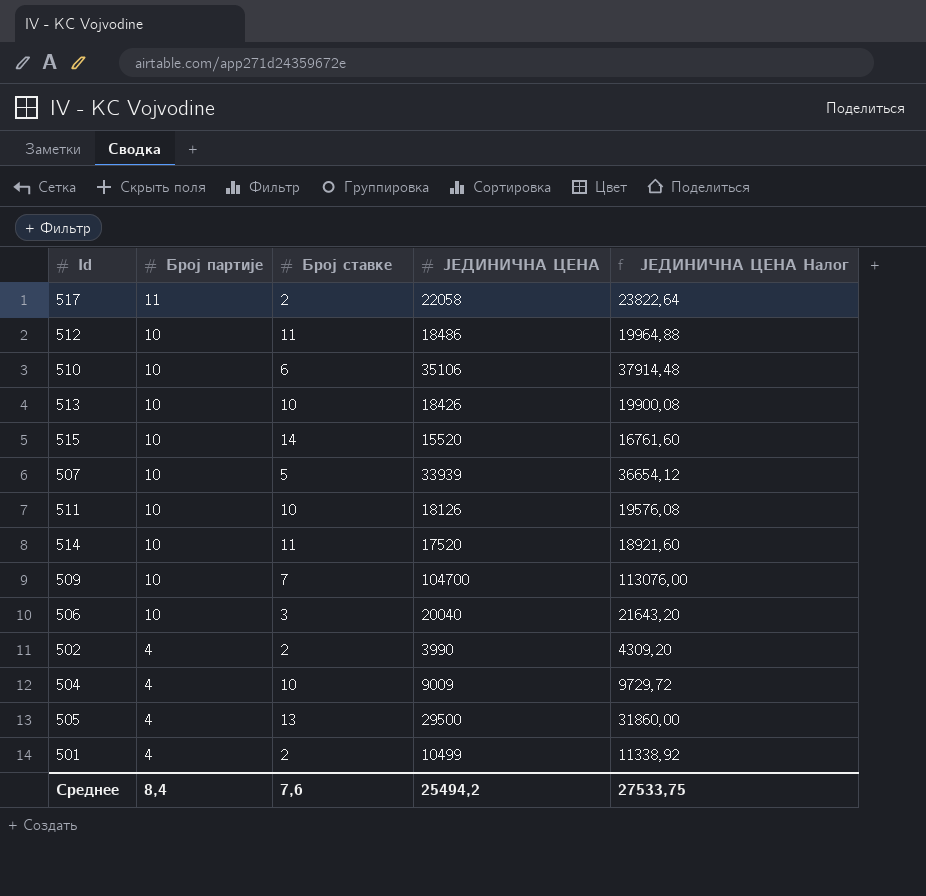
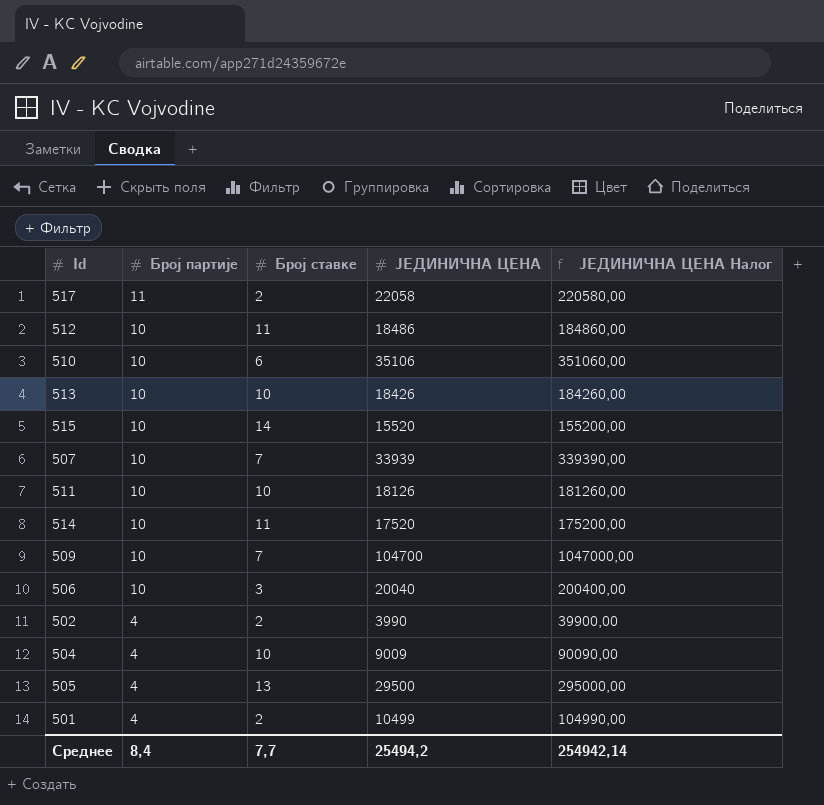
column ЈЕДИНИЧНА ЦЕНА Налог | formula: [ЈЕДИНИЧНА ЦЕНА] * 1,08 -> [ЈЕДИНИЧНА ЦЕНА] * 10
507 | Број ставке: 5 -> 7
Среднее | Број ставке: 7,6 -> 7,7
Среднее | ЈЕДИНИЧНА ЦЕНА Налог: 27533,75 -> 254942,14

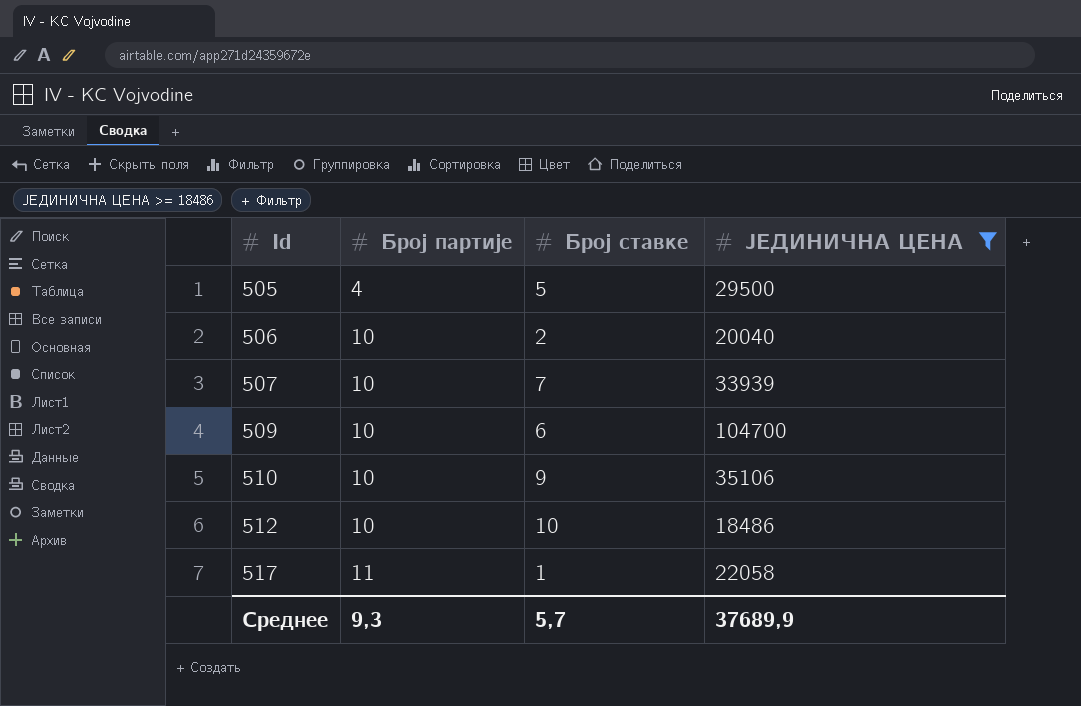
filter: none -> ЈЕДИНИЧНА ЦЕНА >= 18486
row order: Број партије descending -> Id ascending
column ЈЕДИНИЧНА ЦЕНА Налог | formula: [ЈЕДИНИЧНА ЦЕНА] * 10 -> none
505 | Број ставке: 13 -> 5
506 | Број ставке: 3 -> 2
509 | Број ставке: 7 -> 6
510 | Број ставке: 6 -> 9
512 | Број ставке: 11 -> 10
517 | Број ставке: 2 -> 1
Среднее | Број партије: 8,4 -> 9,3
Среднее | Број ставке: 7,7 -> 5,7
Среднее | ЈЕДИНИЧНА ЦЕНА: 25494,2 -> 37689,9

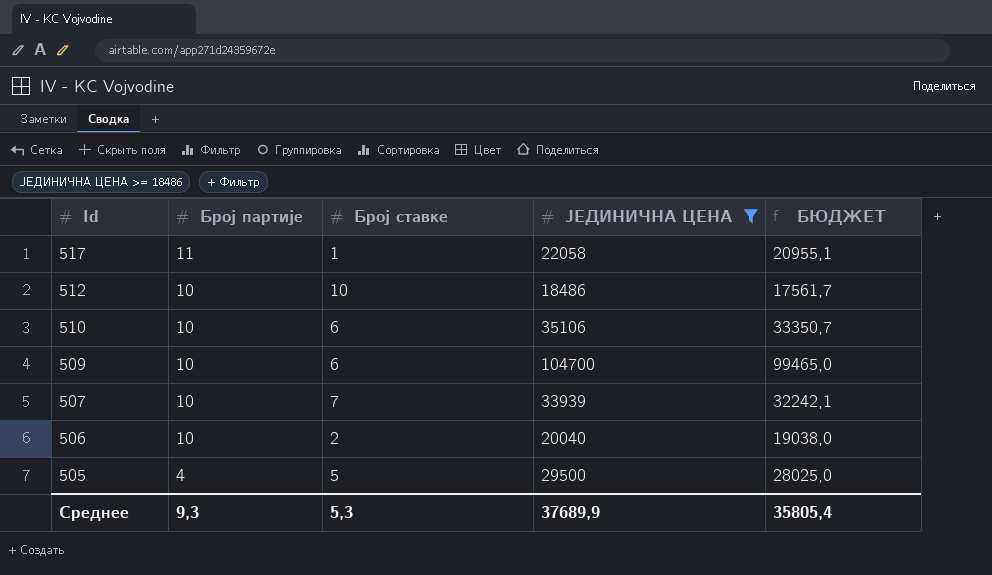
row order: Id ascending -> Id descending
column БЮДЖЕТ | formula: none -> [ЈЕДИНИЧНА ЦЕНА] * 0,95
510 | Број ставке: 9 -> 6
Среднее | Број ставке: 5,7 -> 5,3

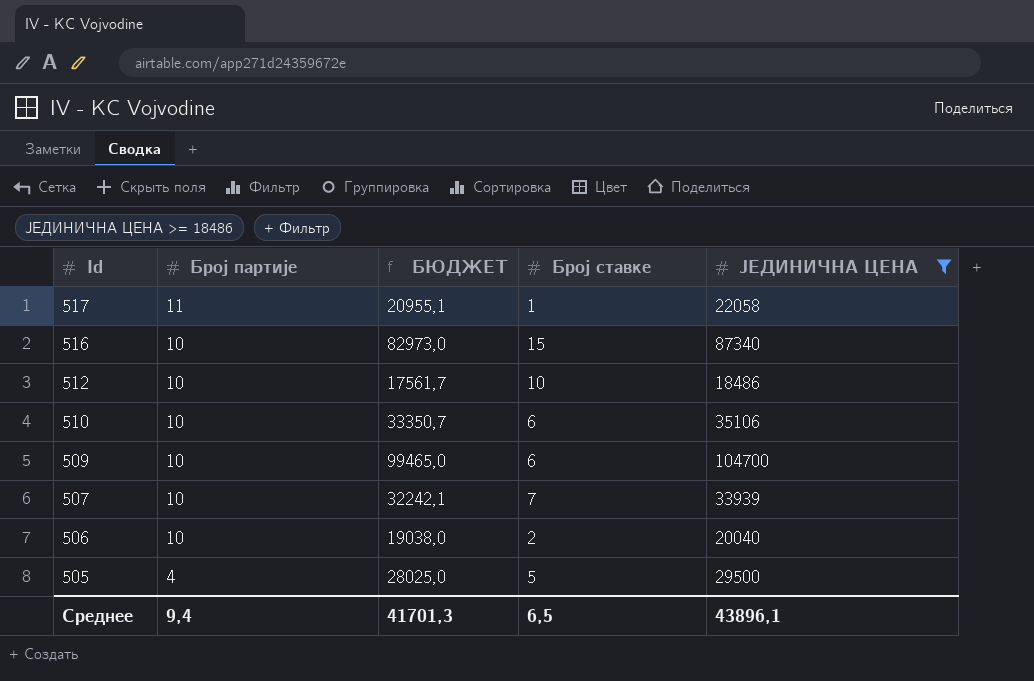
column БЮДЖЕТ | position: 5 -> 3
row 516: none -> 10 | 82973,0 | 15 | 87340
Среднее | Број партије: 9,3 -> 9,4
Среднее | БЮДЖЕТ: 35805,4 -> 41701,3
Среднее | Број ставке: 5,3 -> 6,5
Среднее | ЈЕДИНИЧНА ЦЕНА: 37689,9 -> 43896,1

